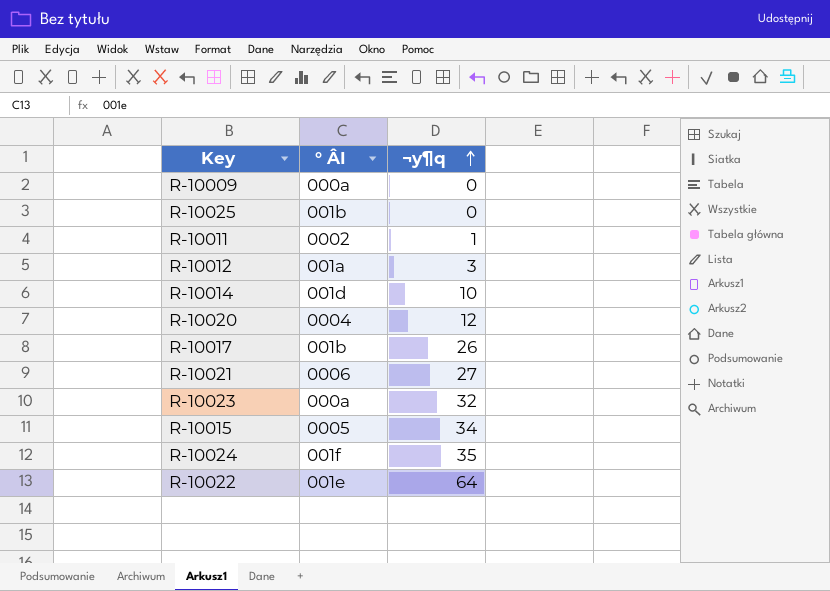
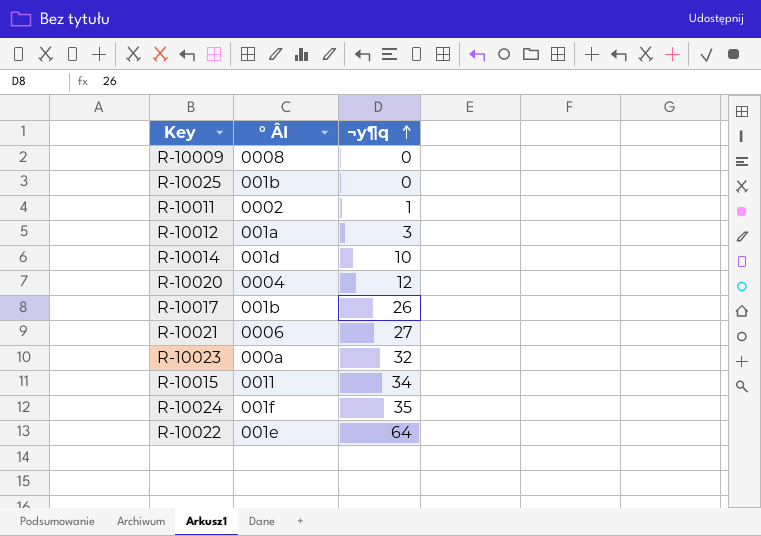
R-10009 | ° ÂI: 000a -> 0008
R-10015 | ° ÂI: 0005 -> 0011

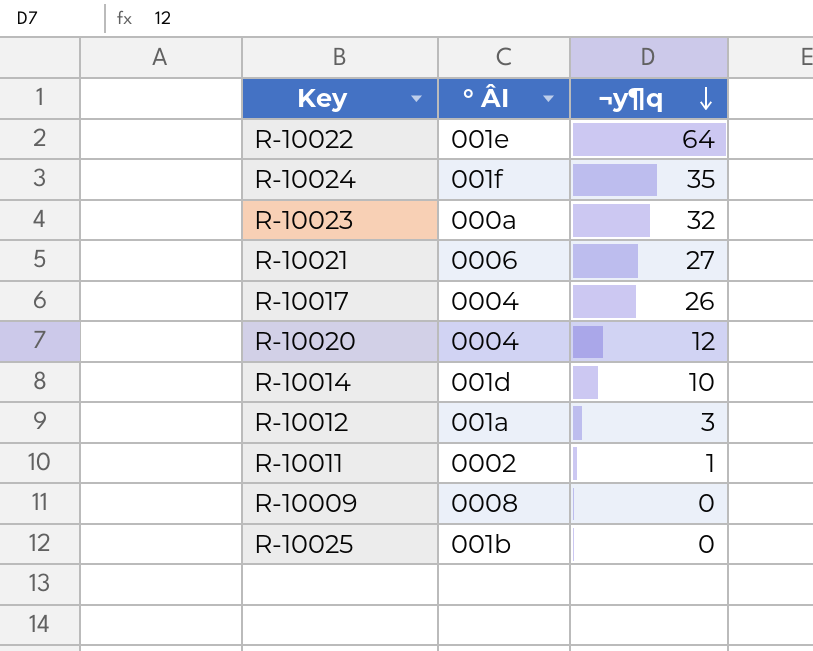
row order: ¬y¶q ascending -> ¬y¶q descending
row R-10015: 0011 | 34 -> none
R-10017 | ° ÂI: 001b -> 0004

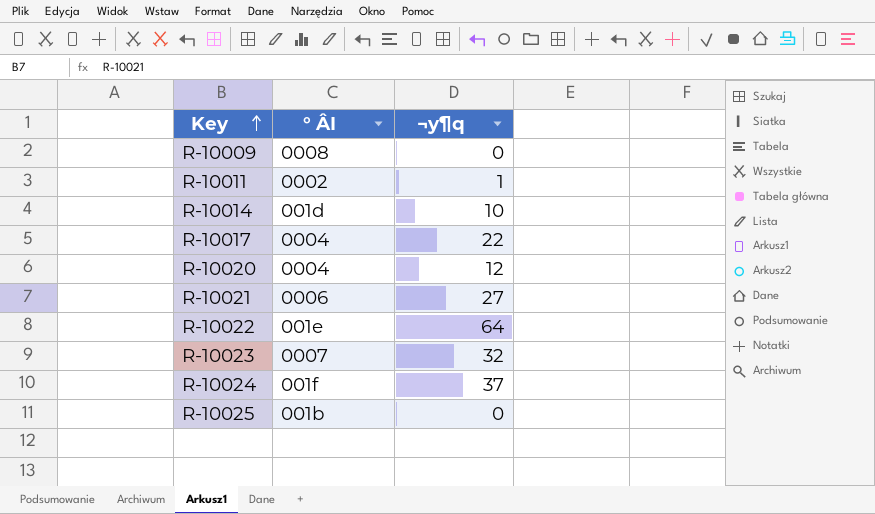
row order: ¬y¶q descending -> Key ascending
row R-10012: 001a | 3 -> none
R-10017 | ¬y¶q: 26 -> 22
R-10023 | ° ÂI: 000a -> 0007
R-10024 | ¬y¶q: 35 -> 37

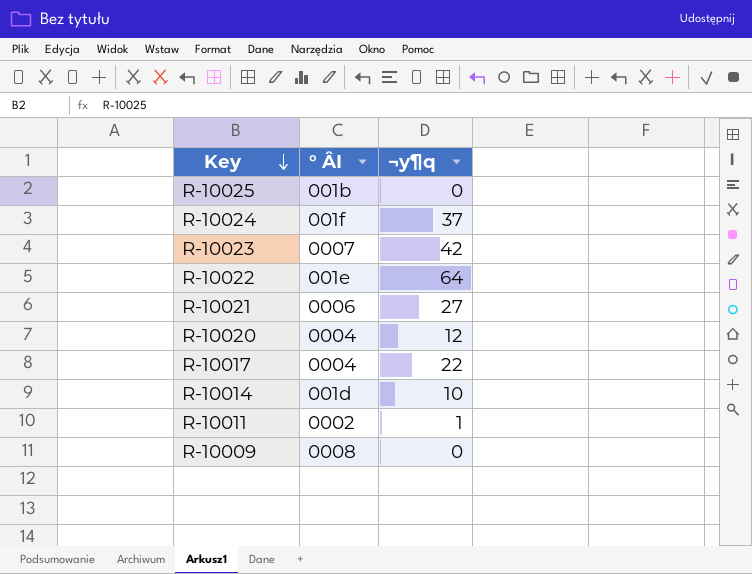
row order: Key ascending -> Key descending
R-10023 | ¬y¶q: 32 -> 42

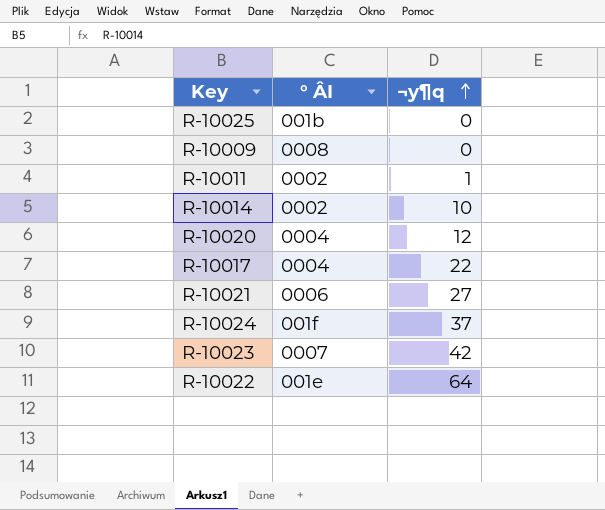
row order: Key descending -> ¬y¶q ascending
R-10014 | ° ÂI: 001d -> 0002

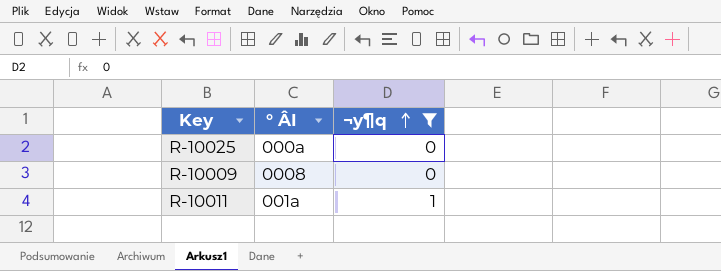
filter: none -> ¬y¶q <= 1
R-10025 | ° ÂI: 001b -> 000a
R-10011 | ° ÂI: 0002 -> 001a

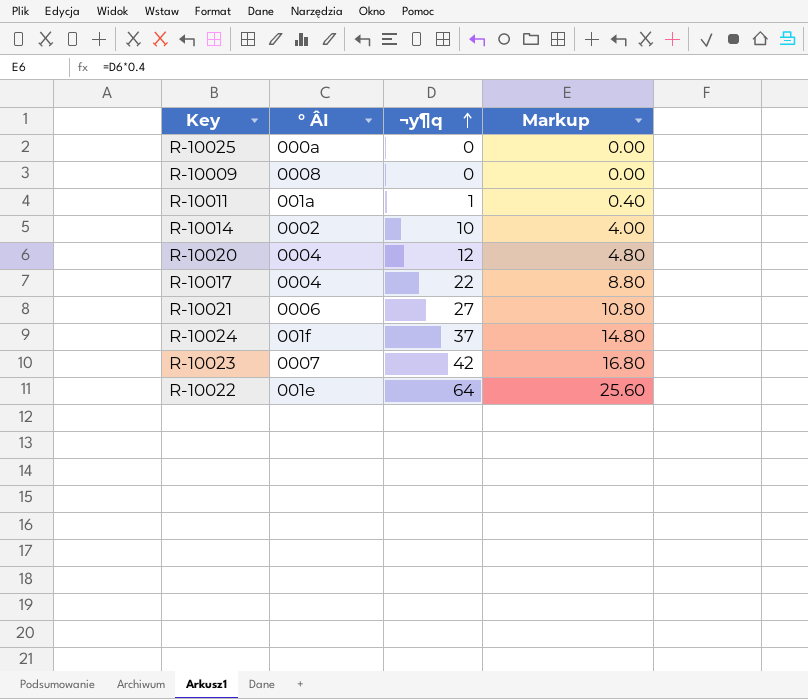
filter: ¬y¶q <= 1 -> none
column Markup | formula: none -> [¬y¶q] * 0.4

